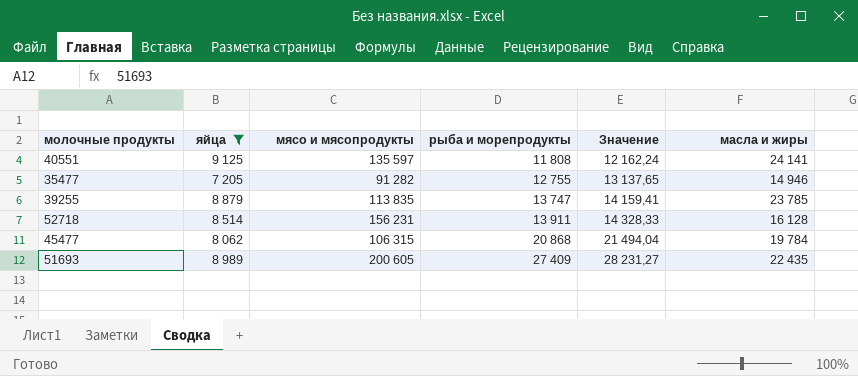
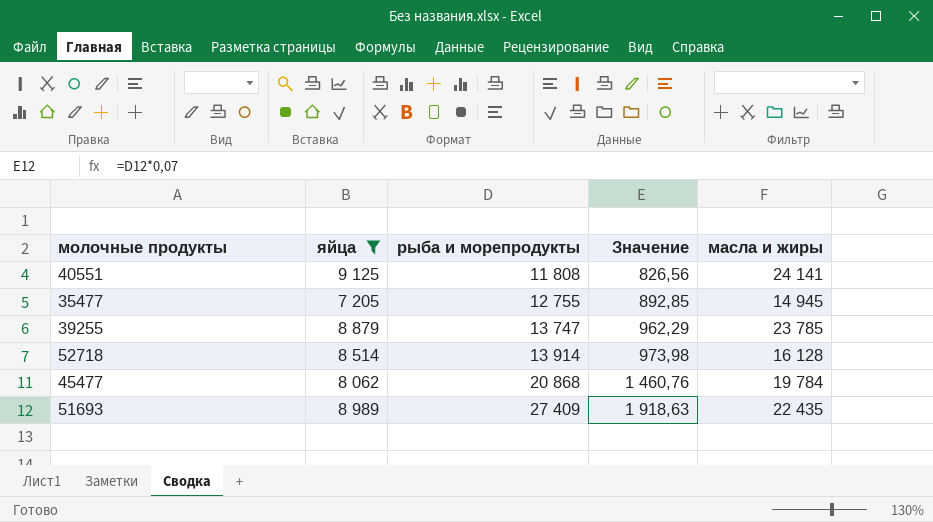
column мясо и мясопродукты | position: 3 -> none
column Значение | formula: [рыба и морепродукты] * 1,03 -> [рыба и морепродукты] * 0,07
35477 | масла и жиры: 14 946 -> 14 945
52718 | рыба и морепродукты: 13 911 -> 13 914

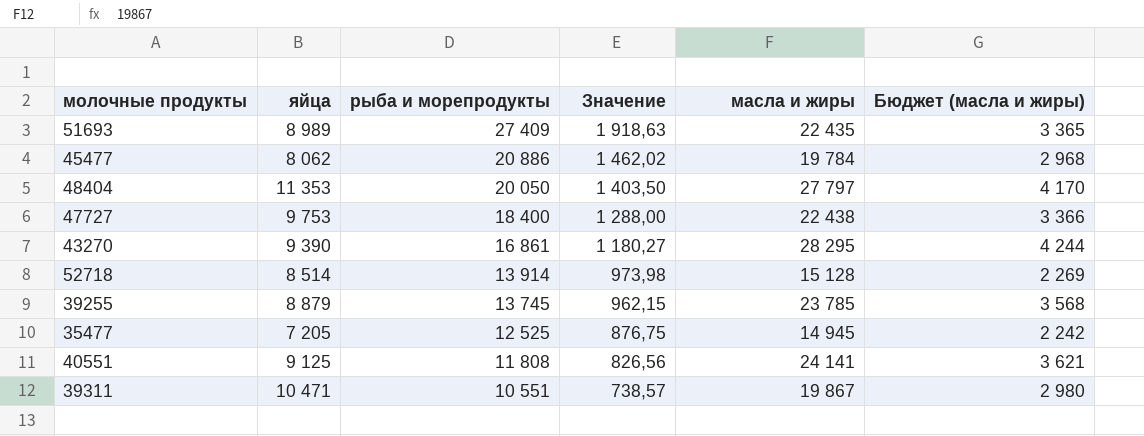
filter: яйца <= 9 125 -> none
row order: рыба и морепродукты ascending -> рыба и морепродукты descending
column Бюджет (масла и жиры) | formula: none -> [масла и жиры] * 0,15
45477 | рыба и морепродукты: 20 868 -> 20 886
45477 | Значение: 1 460,76 -> 1 462,02
52718 | масла и жиры: 16 128 -> 15 128
39255 | рыба и морепродукты: 13 747 -> 13 745
39255 | Значение: 962,29 -> 962,15
35477 | рыба и морепродукты: 12 755 -> 12 525
35477 | Значение: 892,85 -> 876,75

